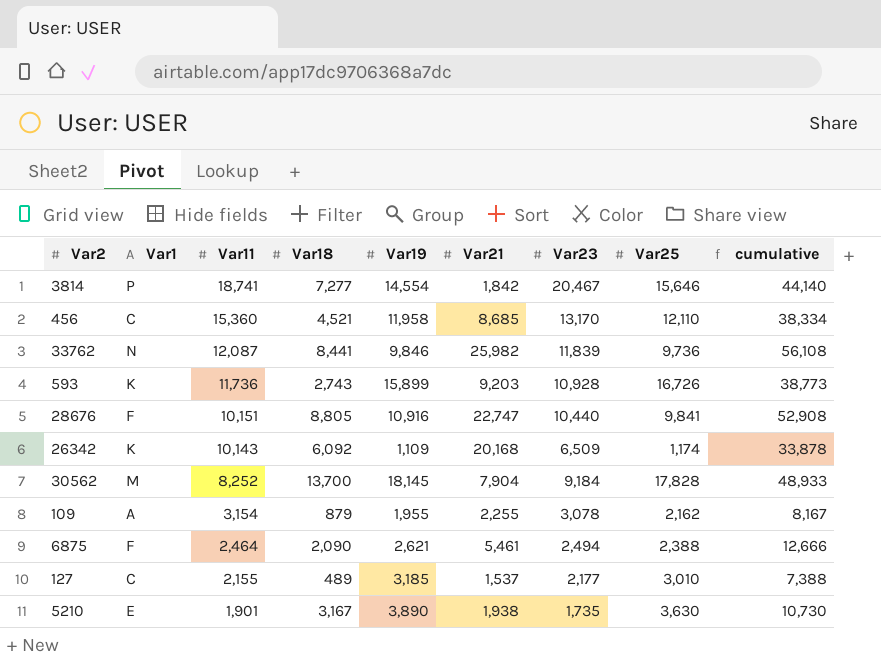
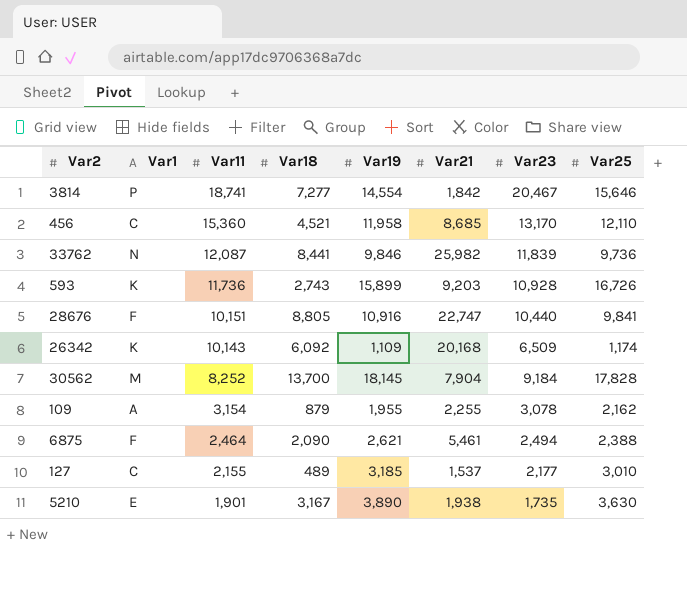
column cumulative | formula: [Var18] + [Var19] + [Var21] + [Var23] -> none

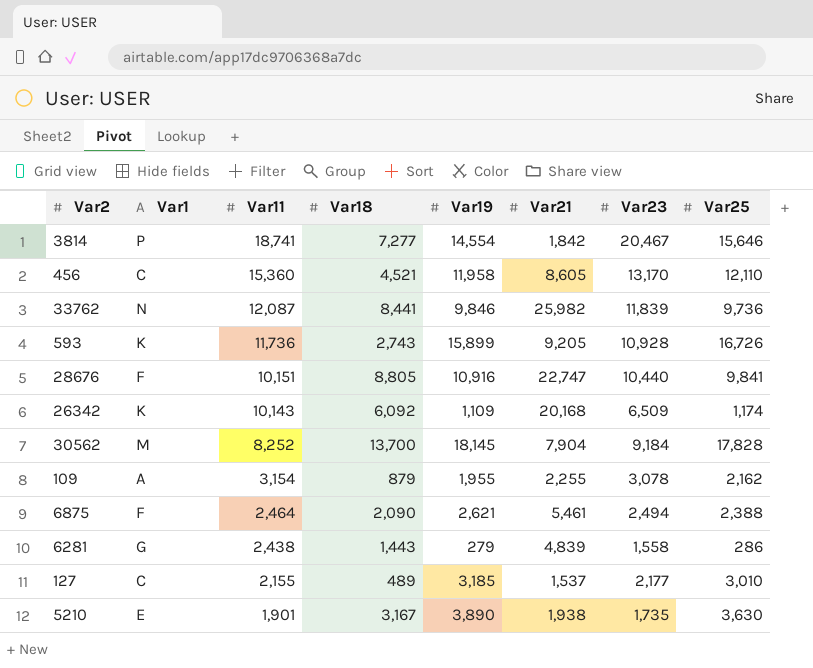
456 | Var21: 8,685 -> 8,605
593 | Var21: 9,203 -> 9,205
row 6281: none -> G | 2,438 | 1,443 | 279 | 4,839 | 1,558 | 286

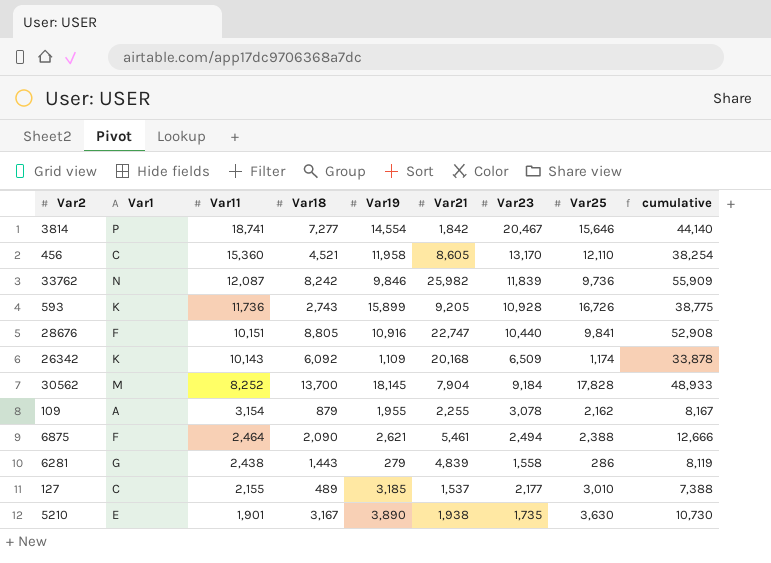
column cumulative | formula: none -> [Var18] + [Var19] + [Var21] + [Var23]
33762 | Var18: 8,441 -> 8,242

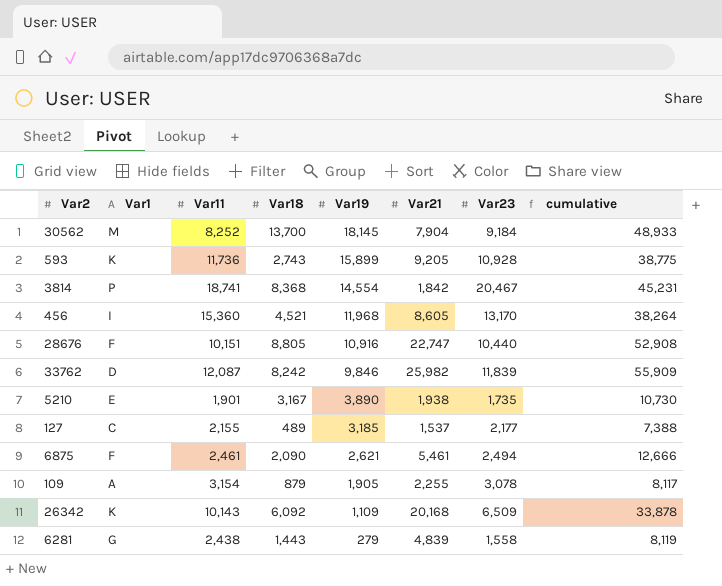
row order: Var11 descending -> Var19 descending
column Var25 | position: 8 -> none
3814 | Var18: 7,277 -> 8,368
3814 | cumulative: 44,140 -> 45,231
456 | Var1: C -> I
456 | Var19: 11,958 -> 11,968
456 | cumulative: 38,254 -> 38,264
33762 | Var1: N -> D
6875 | Var11: 2,464 -> 2,461
109 | Var19: 1,955 -> 1,905
109 | cumulative: 8,167 -> 8,117

